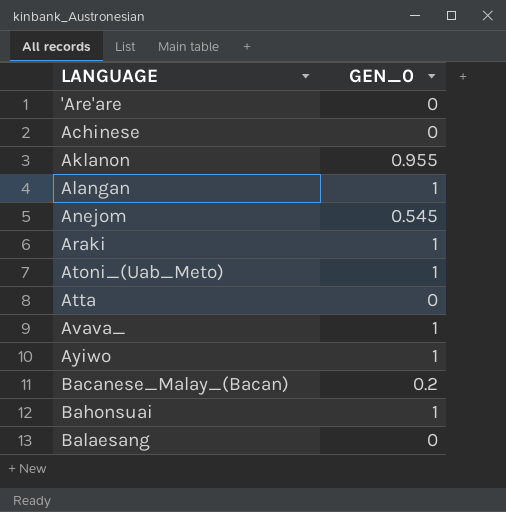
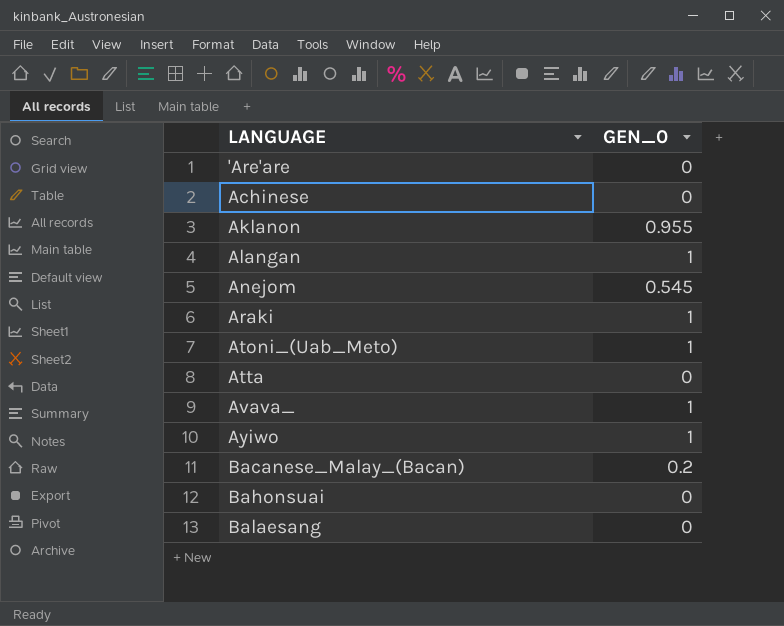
Bahonsuai | GEN_0: 1 -> 0

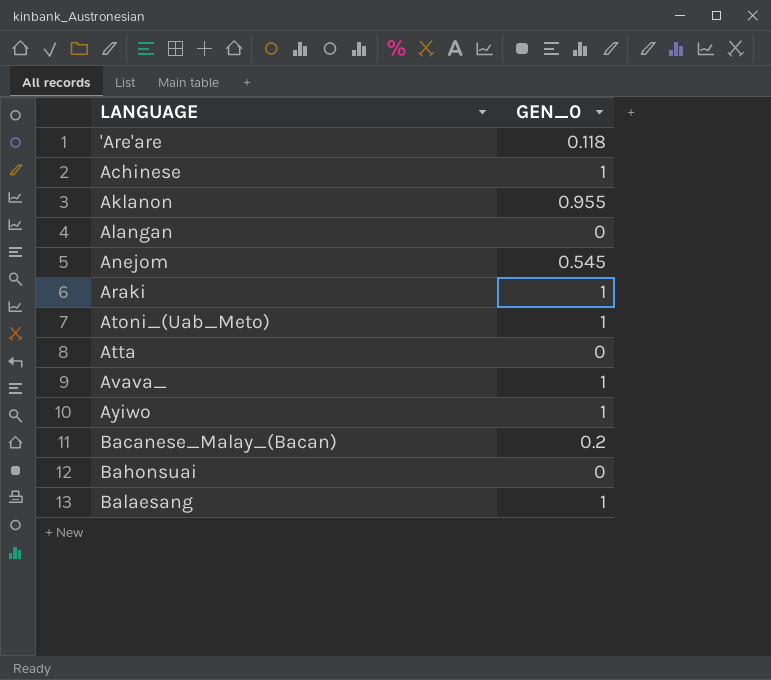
'Are'are | GEN_0: 0 -> 0.118
Achinese | GEN_0: 0 -> 1
Alangan | GEN_0: 1 -> 0
Balaesang | GEN_0: 0 -> 1

